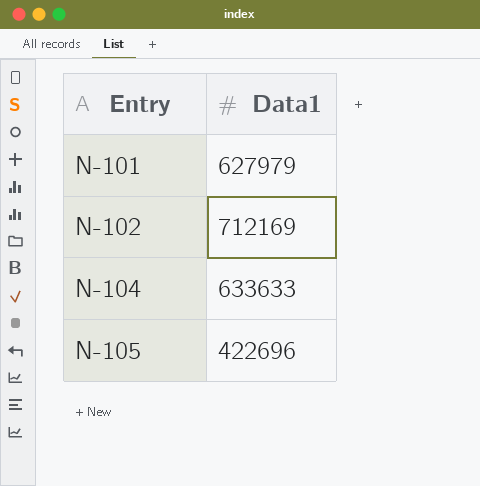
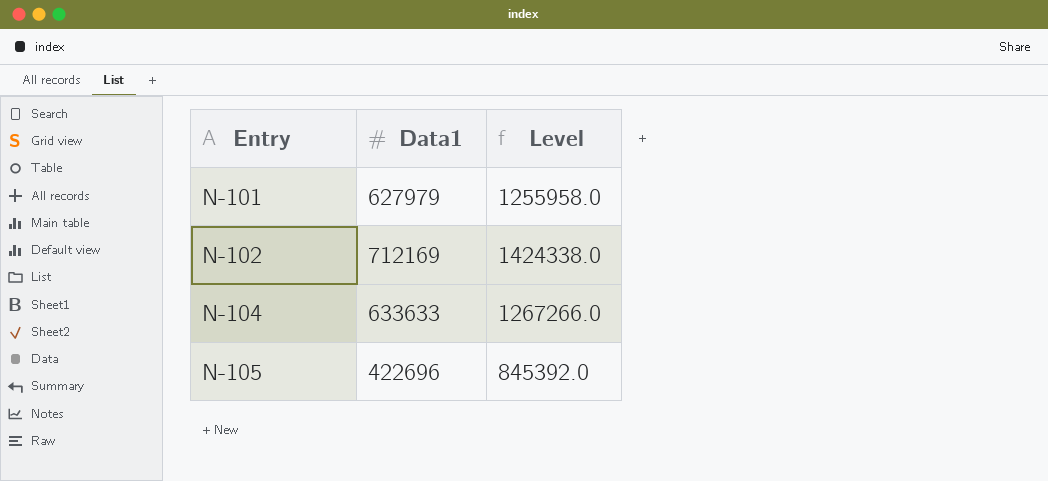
column Level | formula: none -> [Data1] * 2

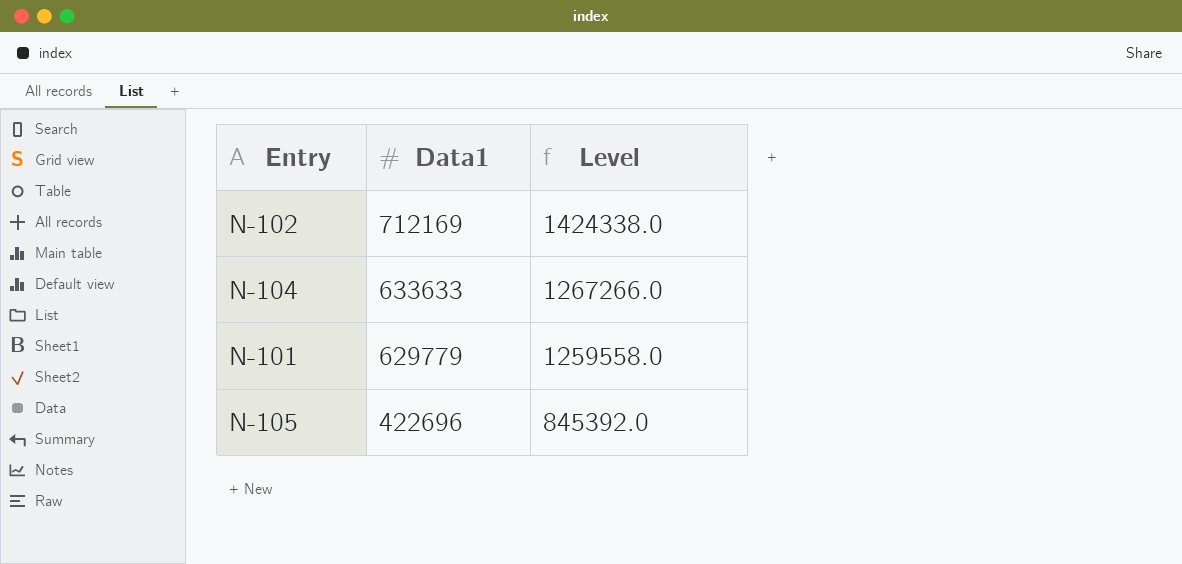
row order: Entry ascending -> Data1 descending
N-101 | Data1: 627979 -> 629779
N-101 | Level: 1255958.0 -> 1259558.0

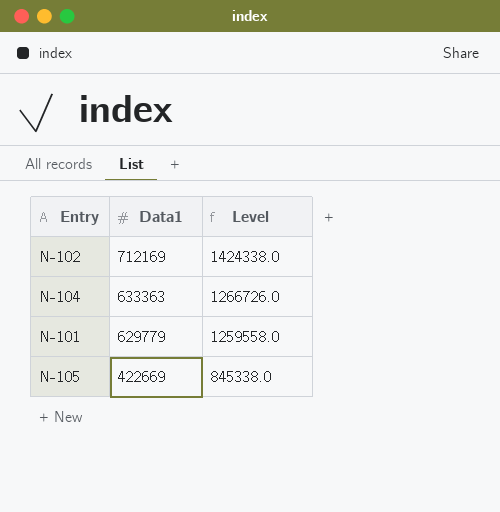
N-104 | Data1: 633633 -> 633363
N-104 | Level: 1267266.0 -> 1266726.0
N-105 | Data1: 422696 -> 422669
N-105 | Level: 845392.0 -> 845338.0

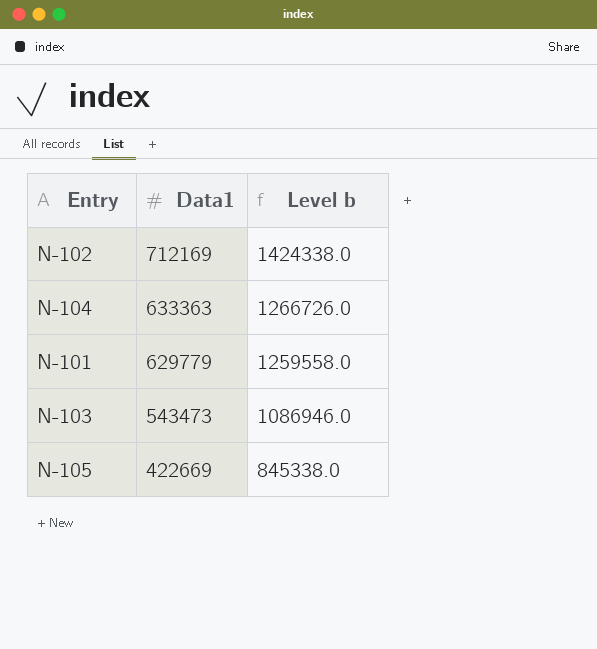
column name: Level -> Level b
row N-103: none -> 543473 | 1086946.0

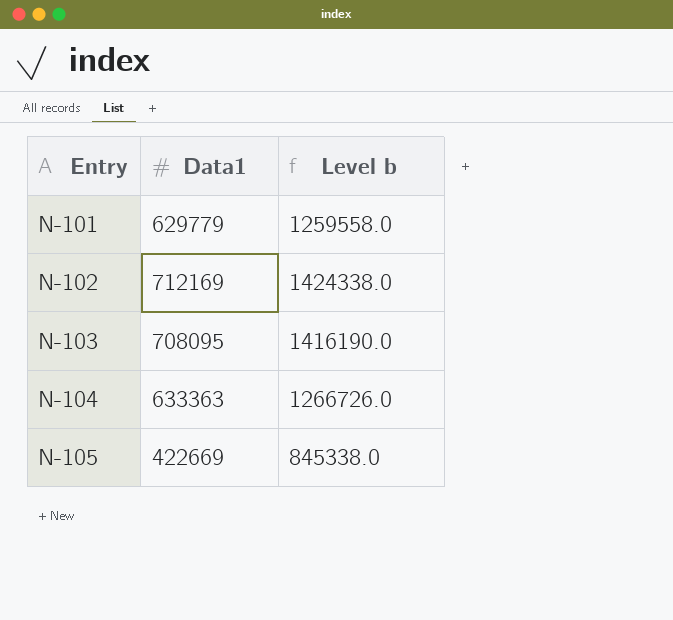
row order: Data1 descending -> Entry ascending
N-103 | Data1: 543473 -> 708095
N-103 | Level b: 1086946.0 -> 1416190.0

